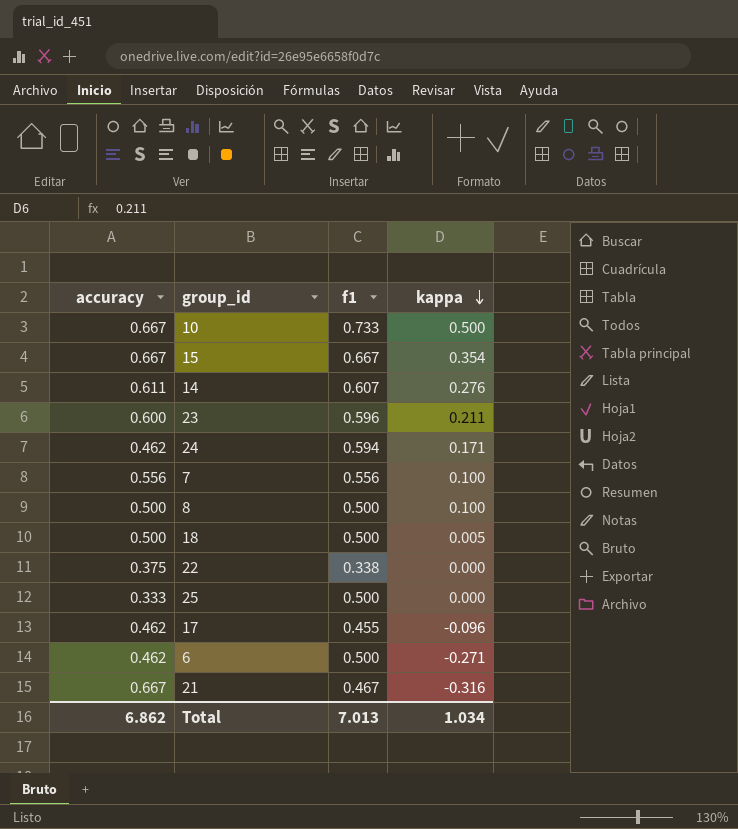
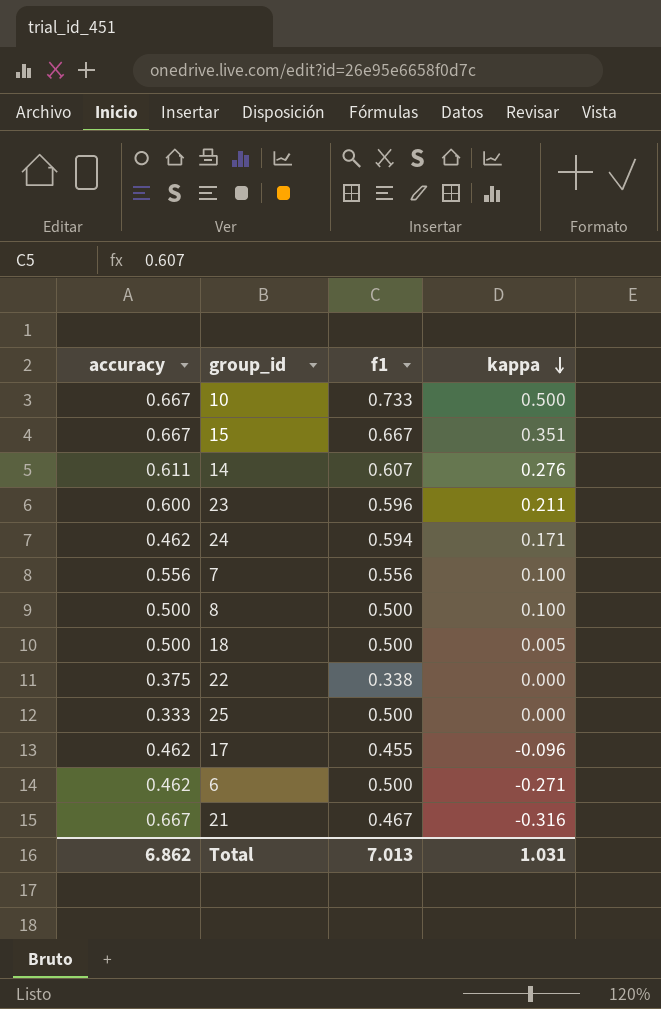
15 | kappa: 0.354 -> 0.351
Total | kappa: 1.034 -> 1.031

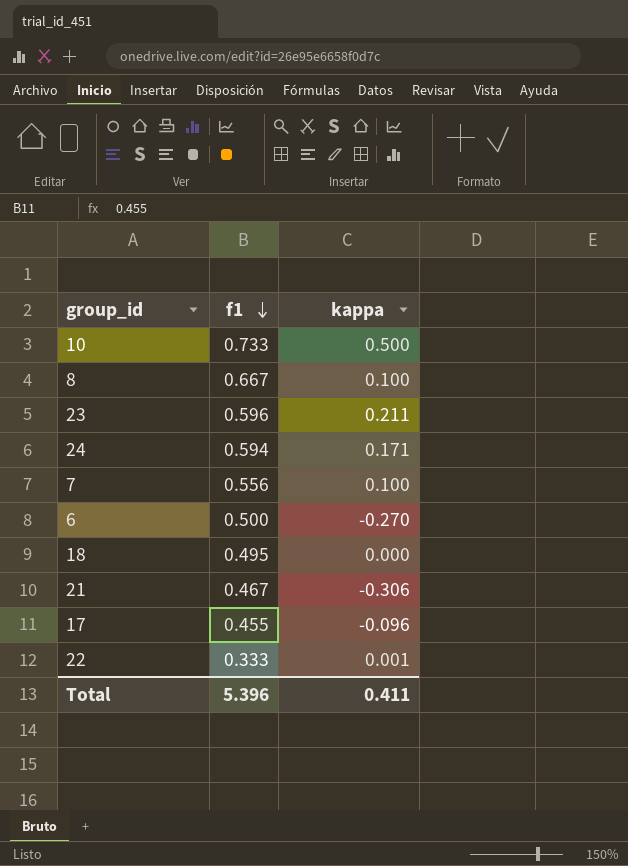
row order: kappa descending -> f1 descending
column accuracy | position: 1 -> none
row 15: 0.667 | 0.667 | 0.351 -> none
row 14: 0.611 | 0.607 | 0.276 -> none
row 25: 0.333 | 0.500 | 0.000 -> none
8 | f1: 0.500 -> 0.667
6 | kappa: -0.271 -> -0.270
18 | f1: 0.500 -> 0.495
18 | kappa: 0.005 -> 0.000
21 | kappa: -0.316 -> -0.306
22 | f1: 0.338 -> 0.333
22 | kappa: 0.000 -> 0.001
Total | f1: 7.013 -> 5.396
Total | kappa: 1.031 -> 0.411

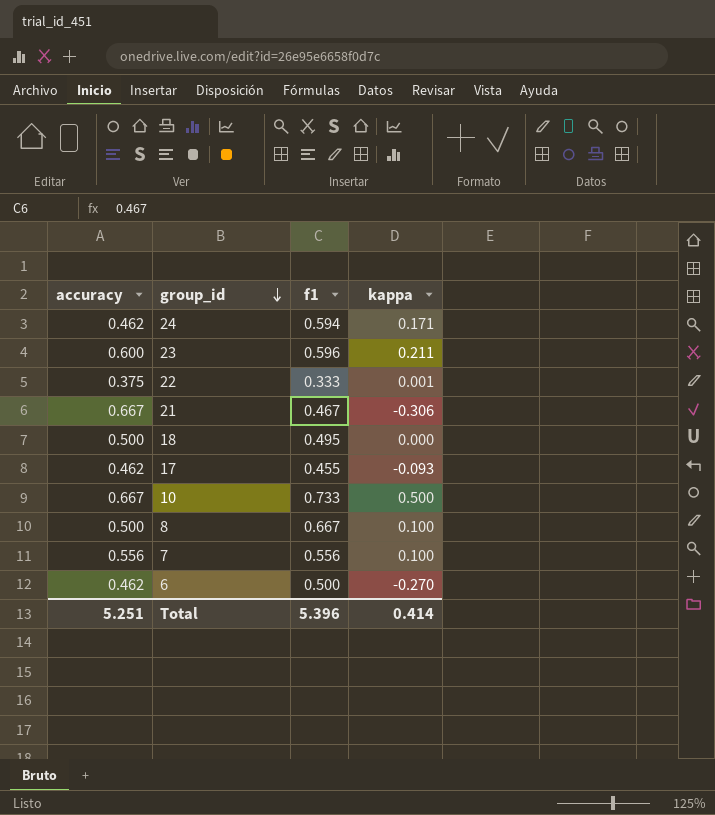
row order: f1 descending -> group_id descending
column accuracy | position: none -> 1
17 | kappa: -0.096 -> -0.093
Total | kappa: 0.411 -> 0.414

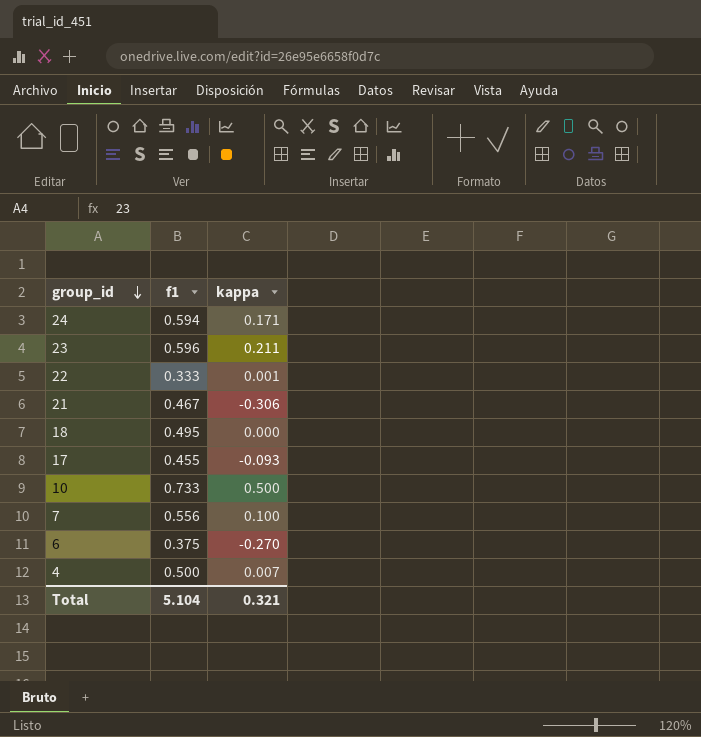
column accuracy | position: 1 -> none
row 8: 0.500 | 0.667 | 0.100 -> none
6 | f1: 0.500 -> 0.375
row 4: none -> 0.500 | 0.007
Total | f1: 5.396 -> 5.104
Total | kappa: 0.414 -> 0.321

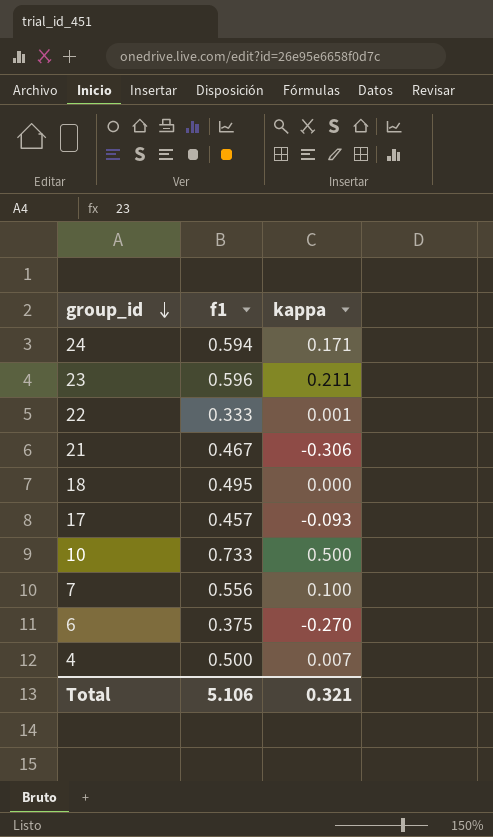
17 | f1: 0.455 -> 0.457
Total | f1: 5.104 -> 5.106

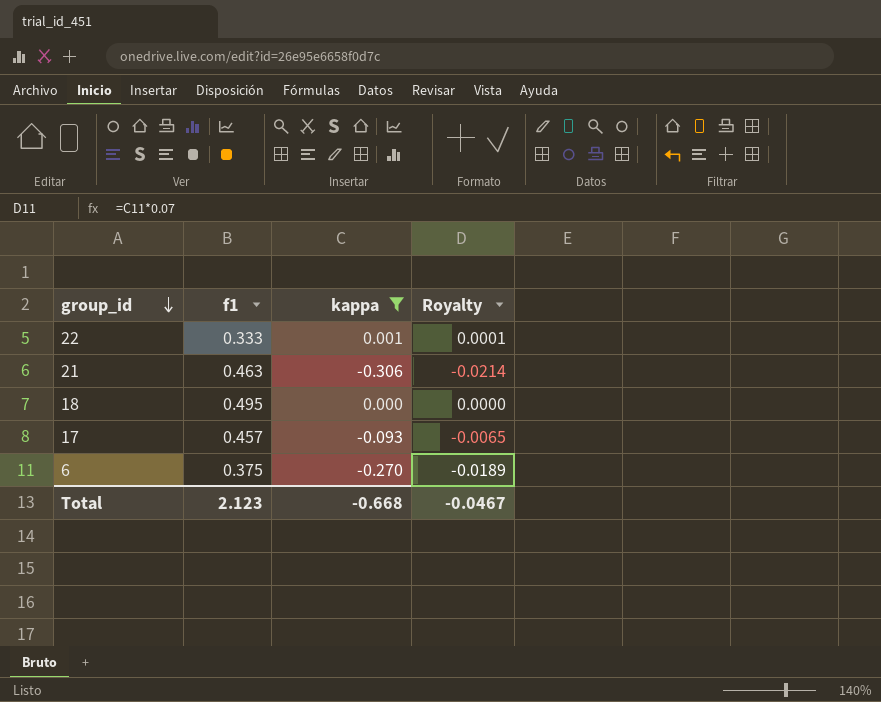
filter: none -> kappa <= 0.001
column Royalty | formula: none -> [kappa] * 0.07
21 | f1: 0.467 -> 0.463
Total | f1: 5.106 -> 2.123
Total | kappa: 0.321 -> -0.668

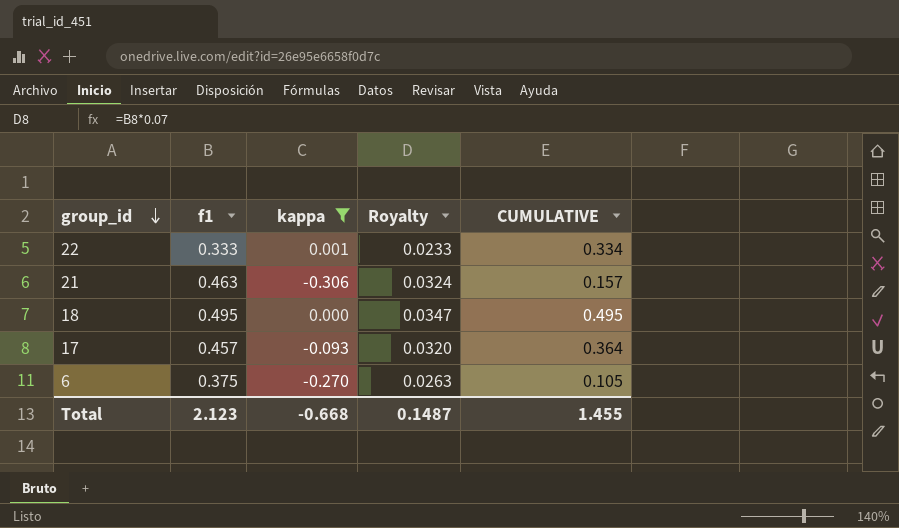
column Royalty | formula: [kappa] * 0.07 -> [f1] * 0.07
column CUMULATIVE | formula: none -> [f1] + [kappa]
Total | Royalty: -0.0467 -> 0.1487

